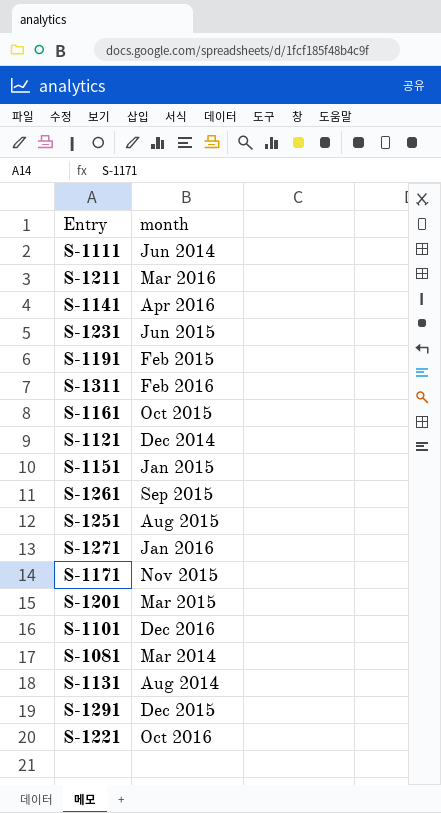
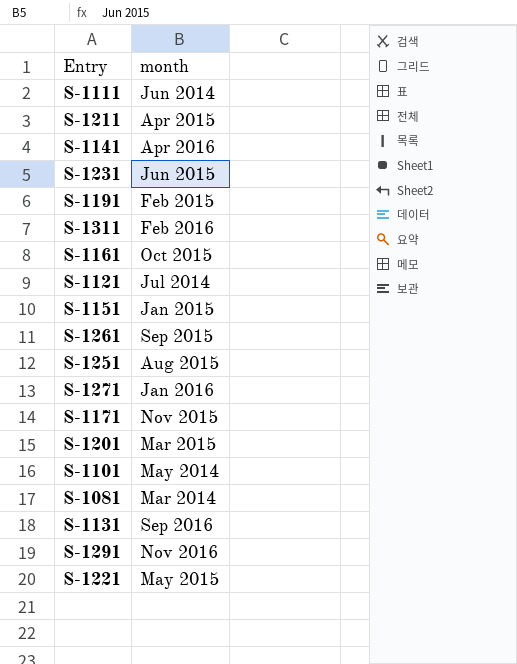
S-1211 | month: Mar 2016 -> Apr 2015
S-1121 | month: Dec 2014 -> Jul 2014
S-1101 | month: Dec 2016 -> May 2014
S-1131 | month: Aug 2014 -> Sep 2016
S-1291 | month: Dec 2015 -> Nov 2016
S-1221 | month: Oct 2016 -> May 2015

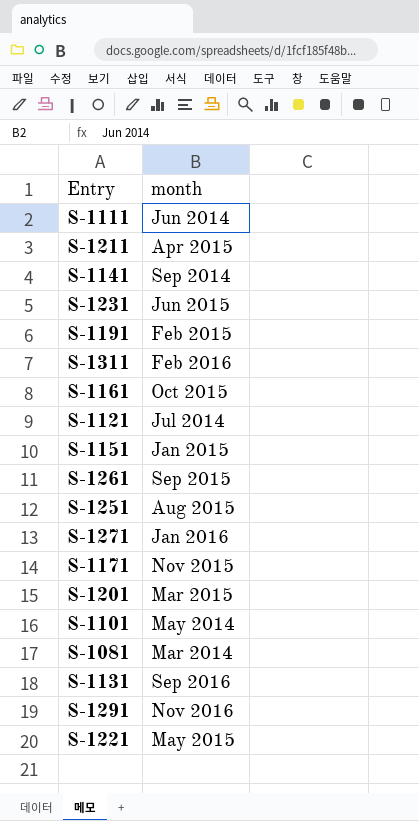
S-1141 | month: Apr 2016 -> Sep 2014

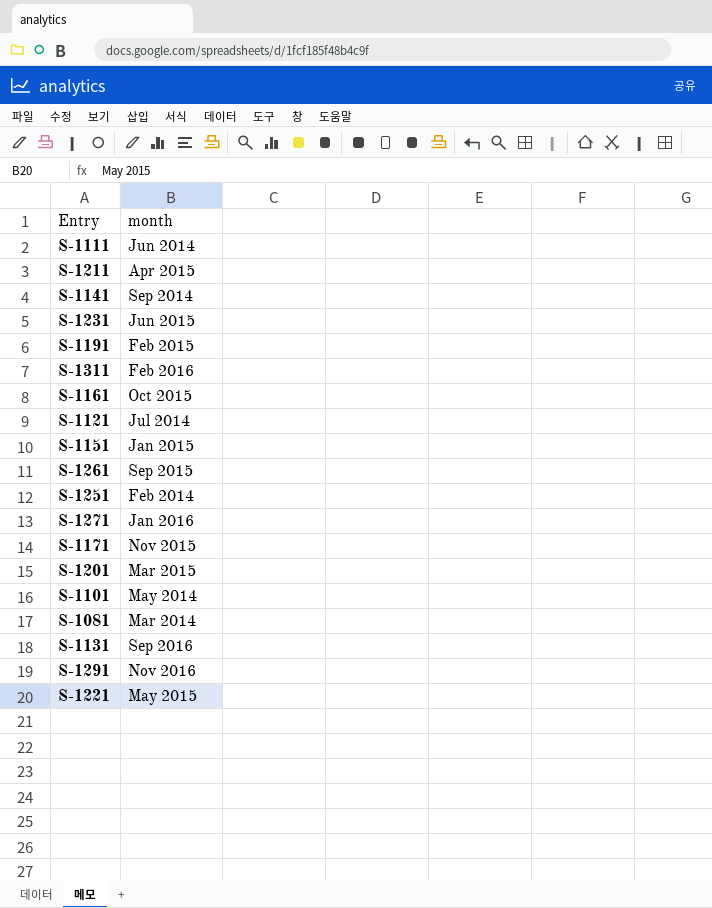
S-1251 | month: Aug 2015 -> Feb 2014

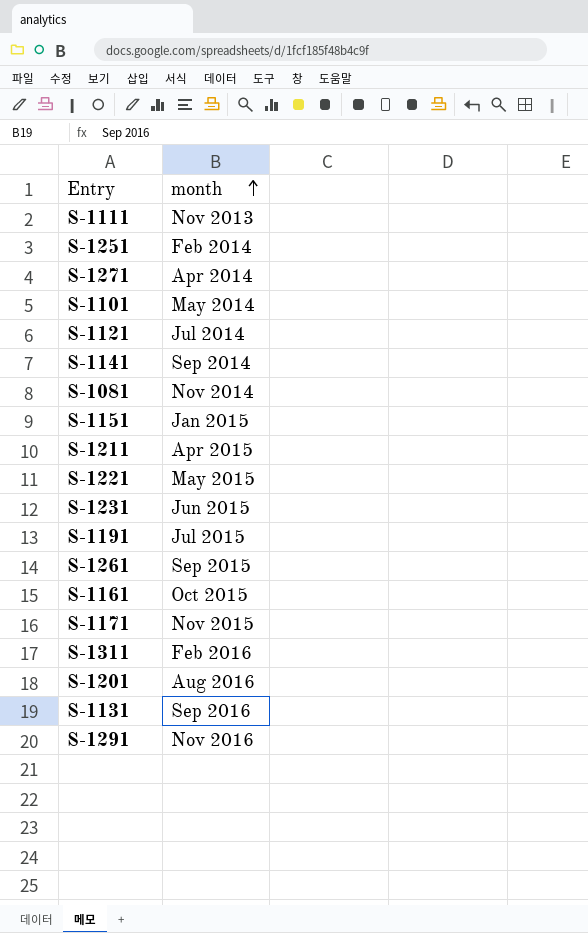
row order: none -> month ascending
S-1111 | month: Jun 2014 -> Nov 2013
S-1271 | month: Jan 2016 -> Apr 2014
S-1081 | month: Mar 2014 -> Nov 2014
S-1191 | month: Feb 2015 -> Jul 2015
S-1201 | month: Mar 2015 -> Aug 2016

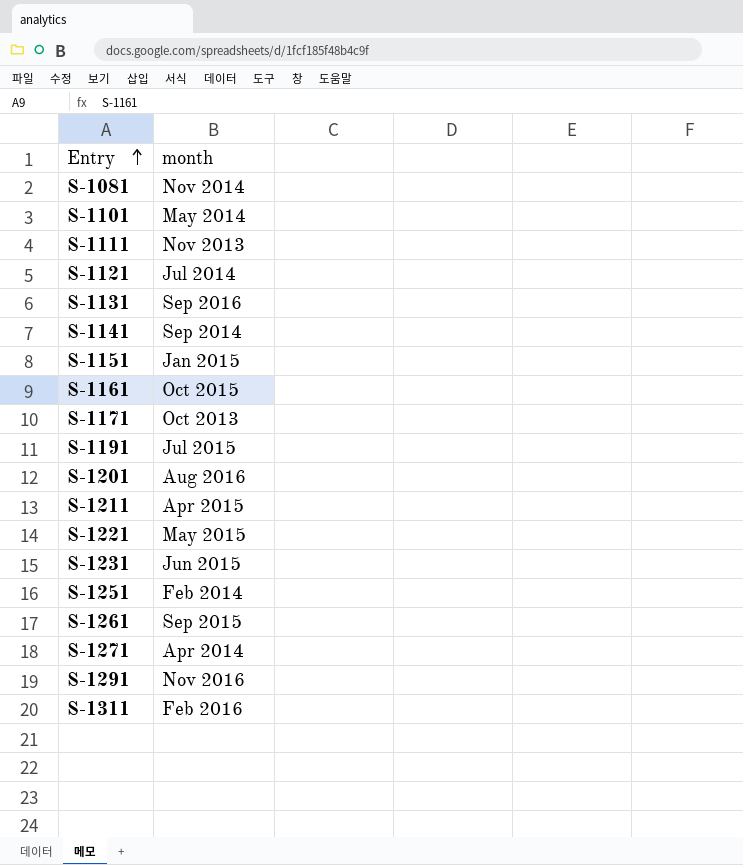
row order: month ascending -> Entry ascending
S-1171 | month: Nov 2015 -> Oct 2013

